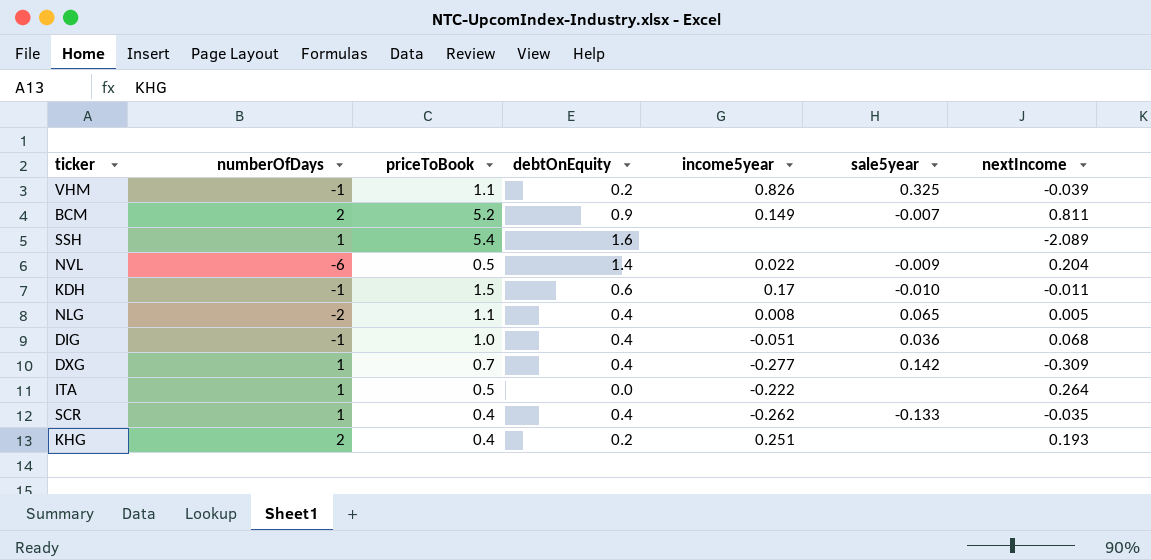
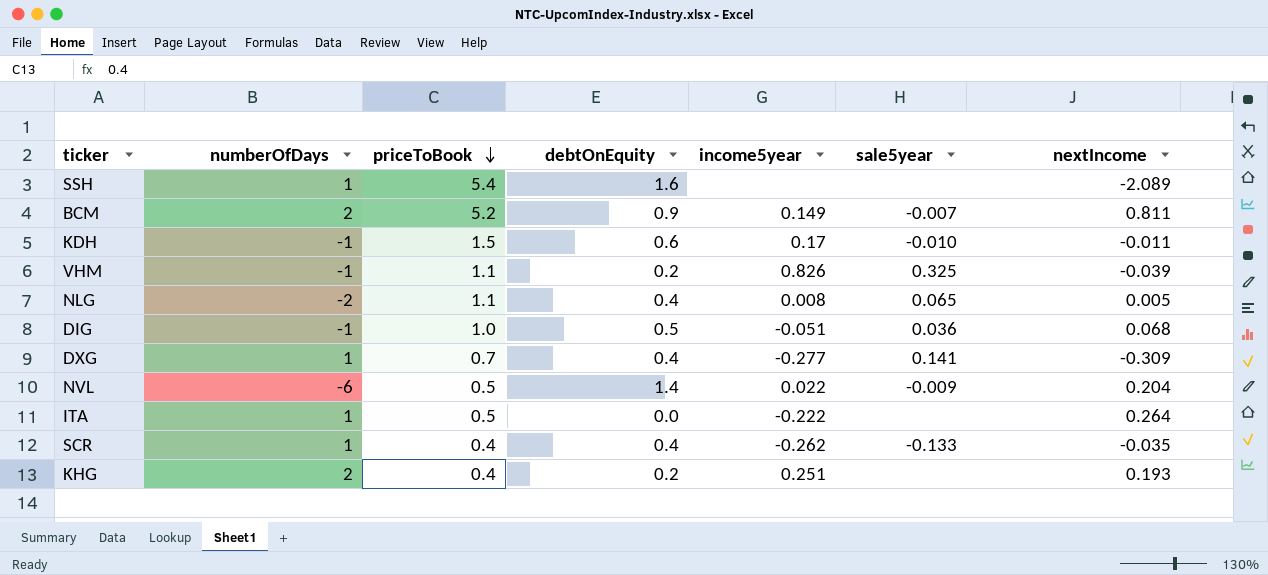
row order: none -> priceToBook descending
DIG | debtOnEquity: 0.4 -> 0.5
DXG | sale5year: 0.142 -> 0.141

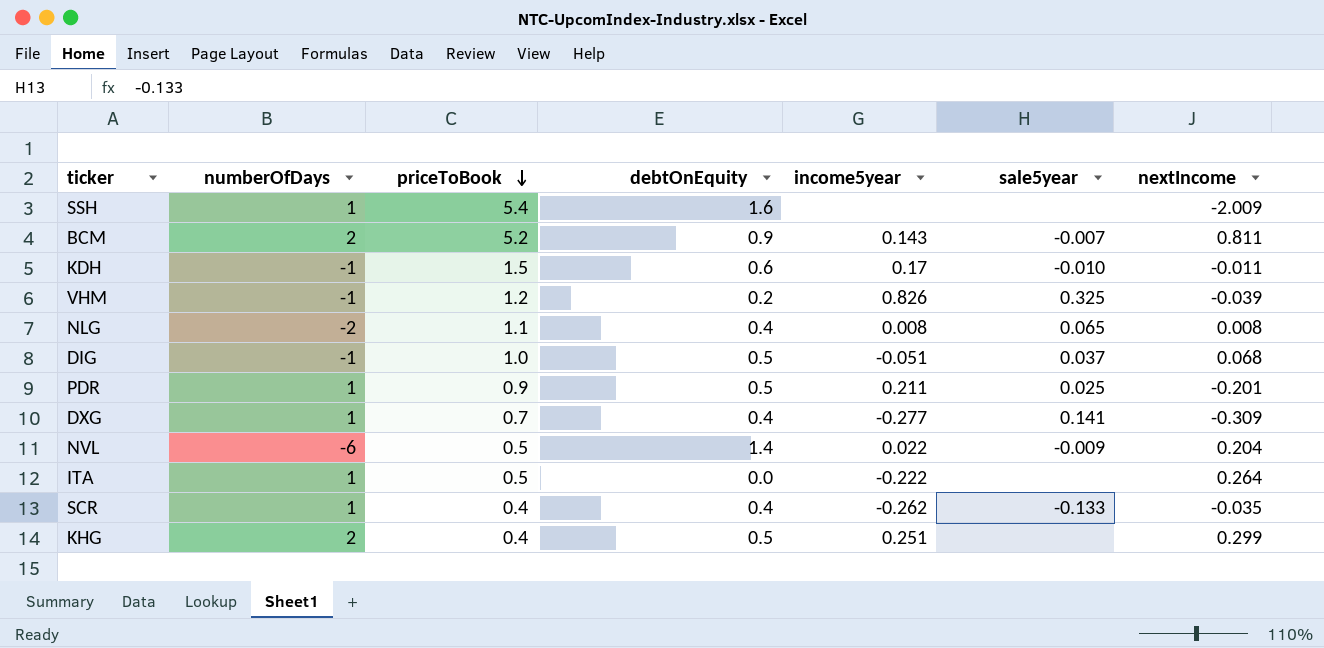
SSH | nextIncome: -2.089 -> -2.009
BCM | income5year: 0.149 -> 0.143
VHM | priceToBook: 1.1 -> 1.2
NLG | nextIncome: 0.005 -> 0.008
DIG | sale5year: 0.036 -> 0.037
row PDR: none -> 1 | 0.9 | 0.5 | 0.211 | 0.025 | -0.201
KHG | debtOnEquity: 0.2 -> 0.5
KHG | nextIncome: 0.193 -> 0.299

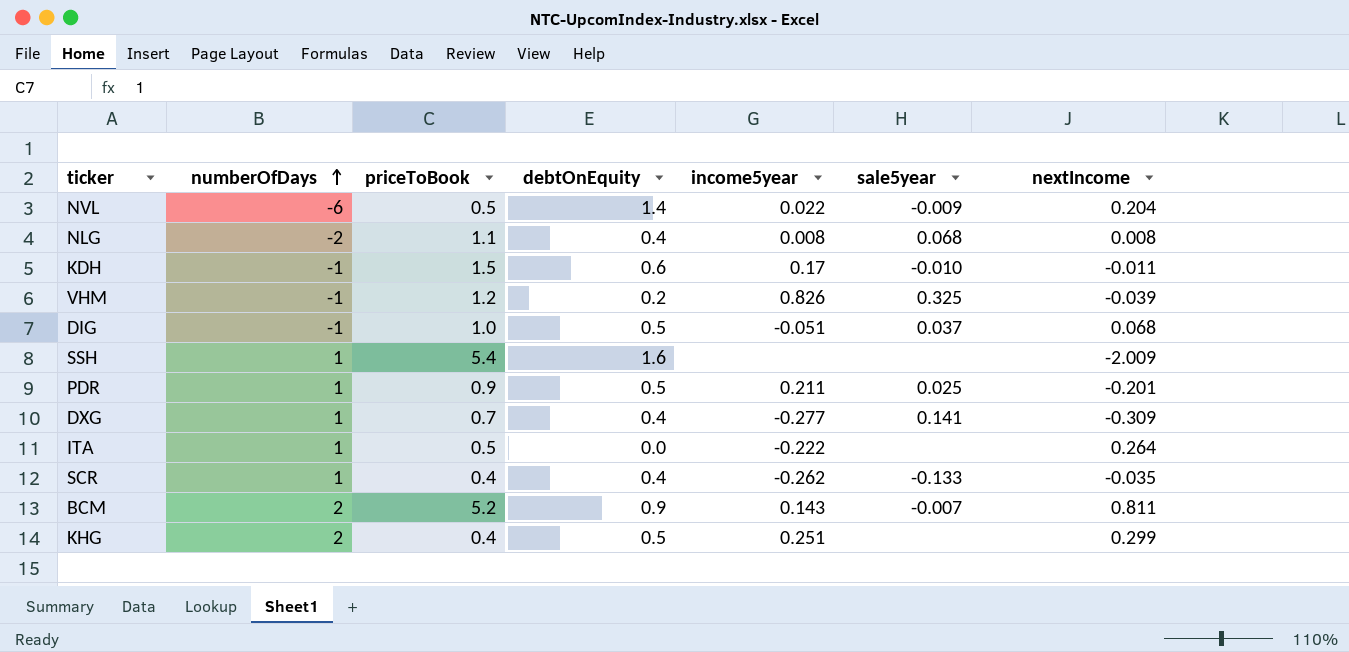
row order: priceToBook descending -> numberOfDays ascending
NLG | sale5year: 0.065 -> 0.068

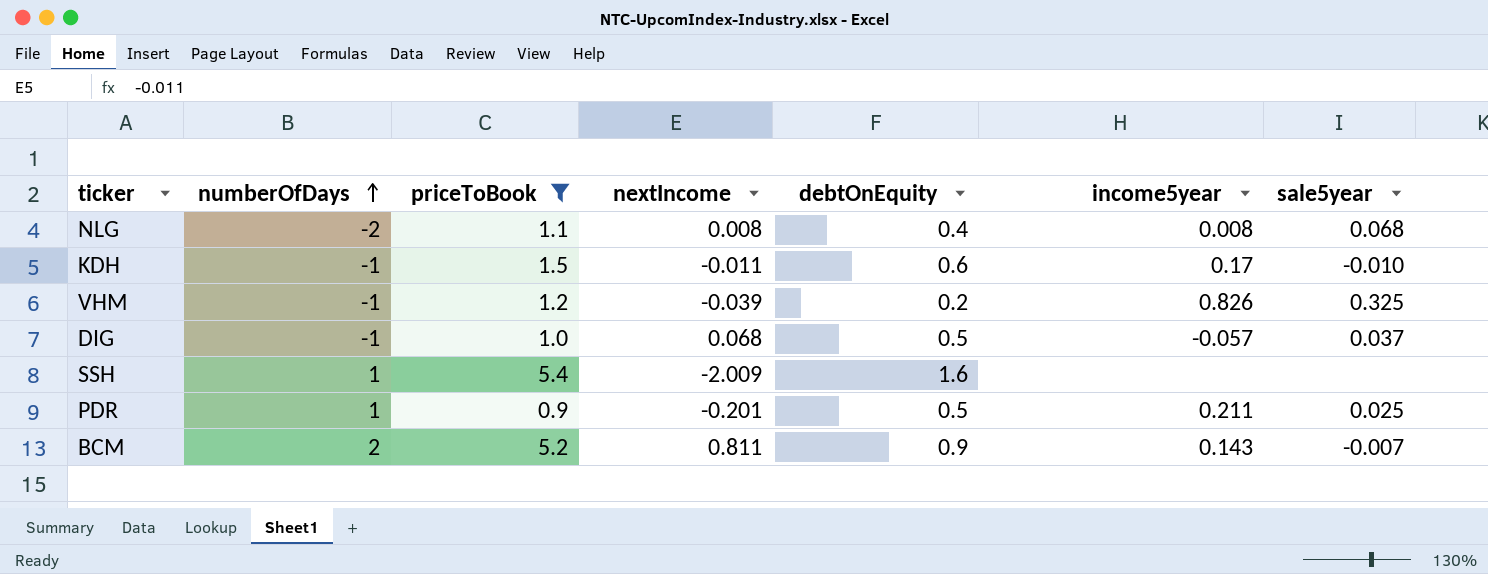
filter: none -> priceToBook >= 0.9
column nextIncome | position: 7 -> 4
DIG | income5year: -0.051 -> -0.057

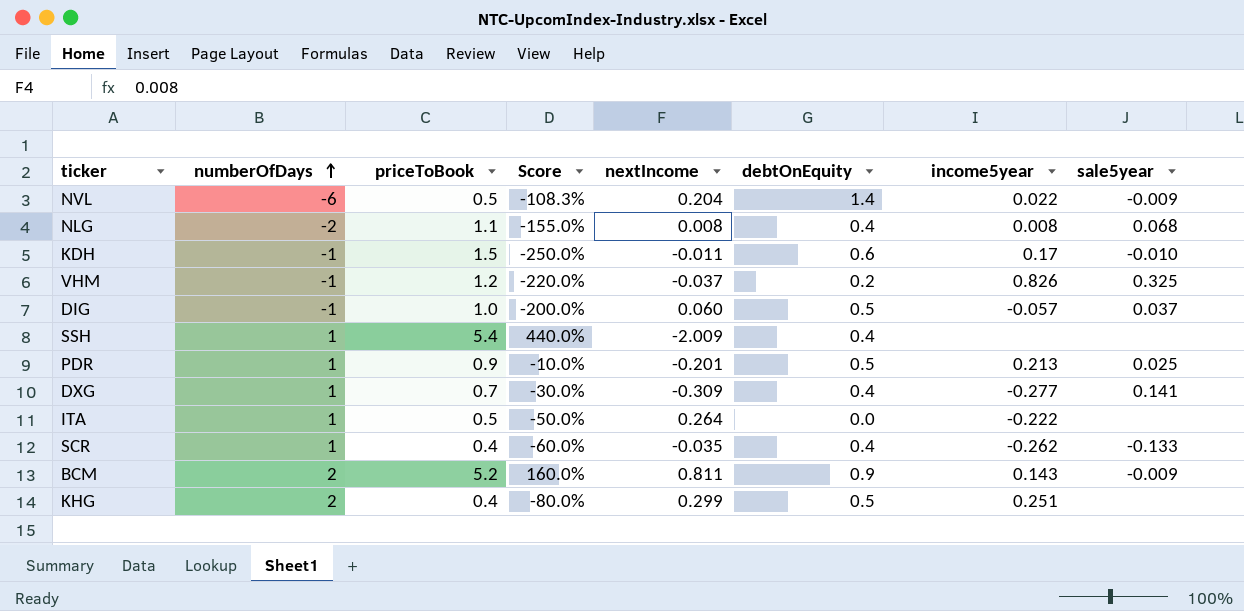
filter: priceToBook >= 0.9 -> none
column Score | formula: none -> ([priceToBook] - [numberOfDays]) / [numberOfDays]
VHM | nextIncome: -0.039 -> -0.037
DIG | nextIncome: 0.068 -> 0.060
SSH | debtOnEquity: 1.6 -> 0.4
PDR | income5year: 0.211 -> 0.213
BCM | sale5year: -0.007 -> -0.009

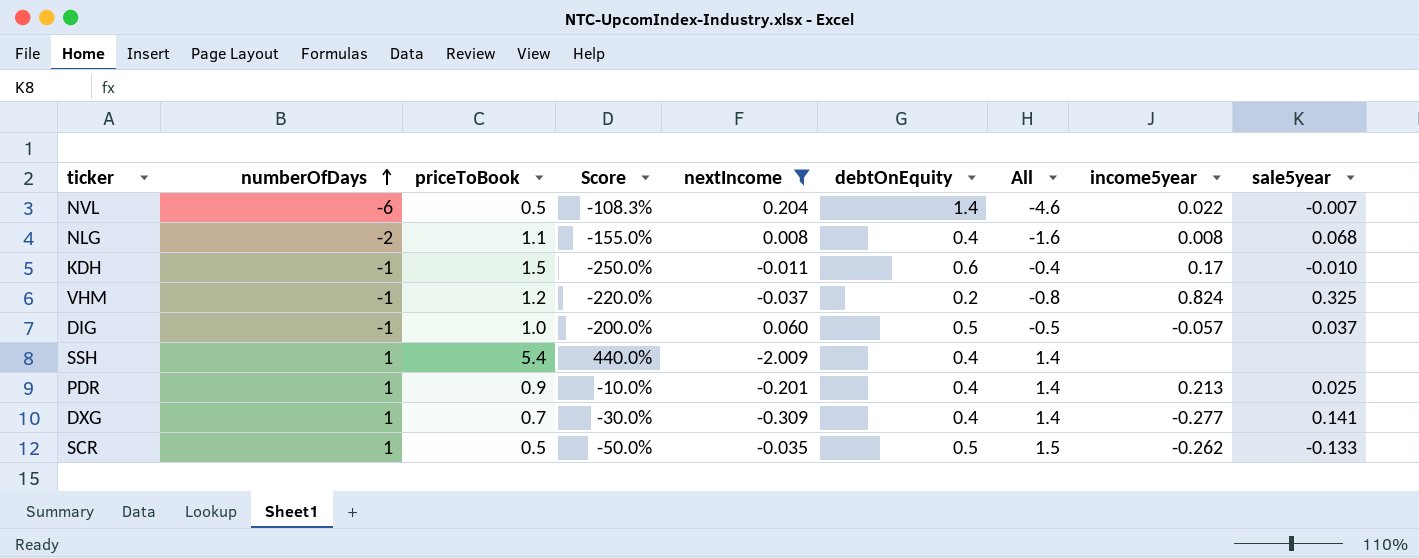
filter: none -> nextIncome <= 0.204
column All | formula: none -> [numberOfDays] + [debtOnEquity]
NVL | sale5year: -0.009 -> -0.007
VHM | income5year: 0.826 -> 0.824
PDR | debtOnEquity: 0.5 -> 0.4
SCR | priceToBook: 0.4 -> 0.5
SCR | Score: -60.0% -> -50.0%
SCR | debtOnEquity: 0.4 -> 0.5

